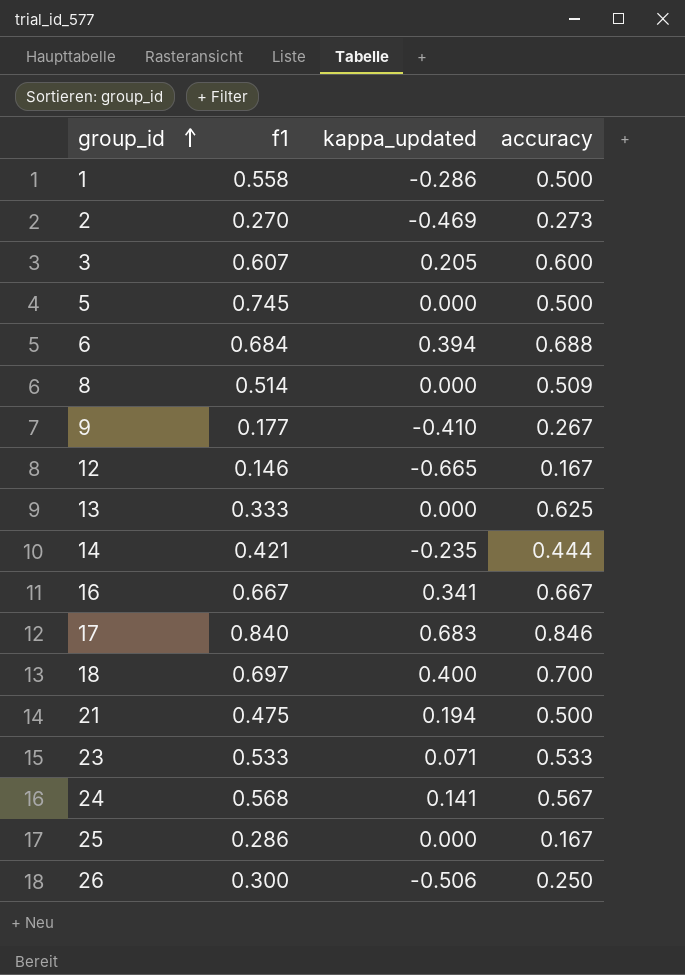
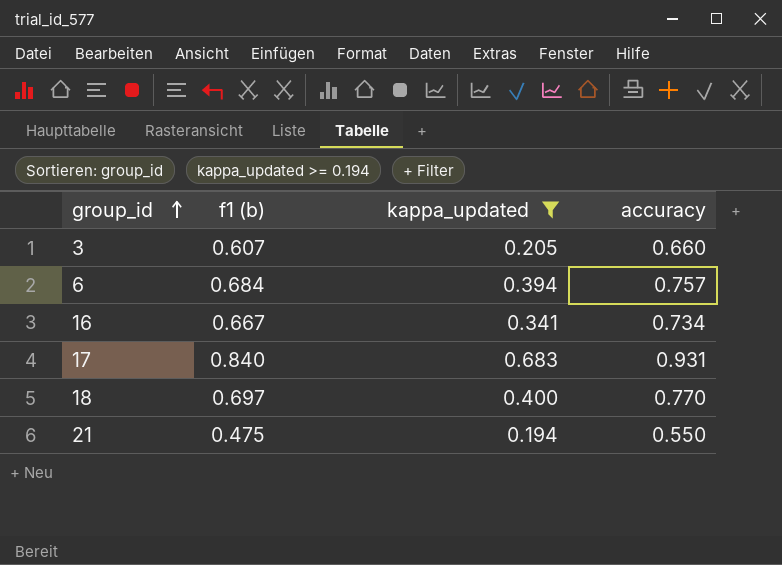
filter: none -> kappa_updated >= 0.194
column name: f1 -> f1 (b)
3 | accuracy: 0.600 -> 0.660
6 | accuracy: 0.688 -> 0.757
16 | accuracy: 0.667 -> 0.734
17 | accuracy: 0.846 -> 0.931
18 | accuracy: 0.700 -> 0.770
21 | accuracy: 0.500 -> 0.550

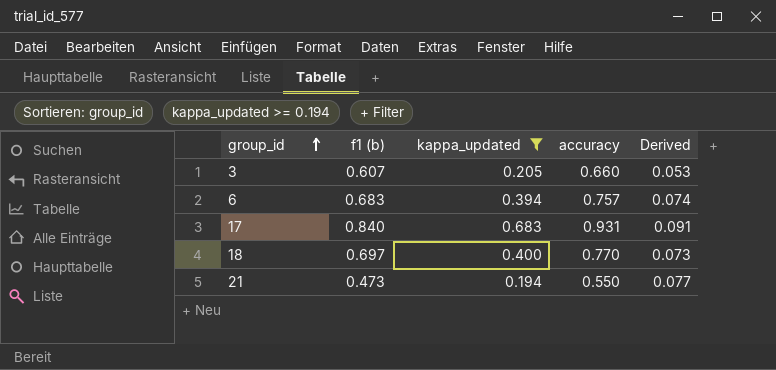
column Derived | formula: none -> [accuracy] - [f1 (b)]
row 16: 0.667 | 0.341 | 0.734 -> none
6 | f1 (b): 0.684 -> 0.683
21 | f1 (b): 0.475 -> 0.473

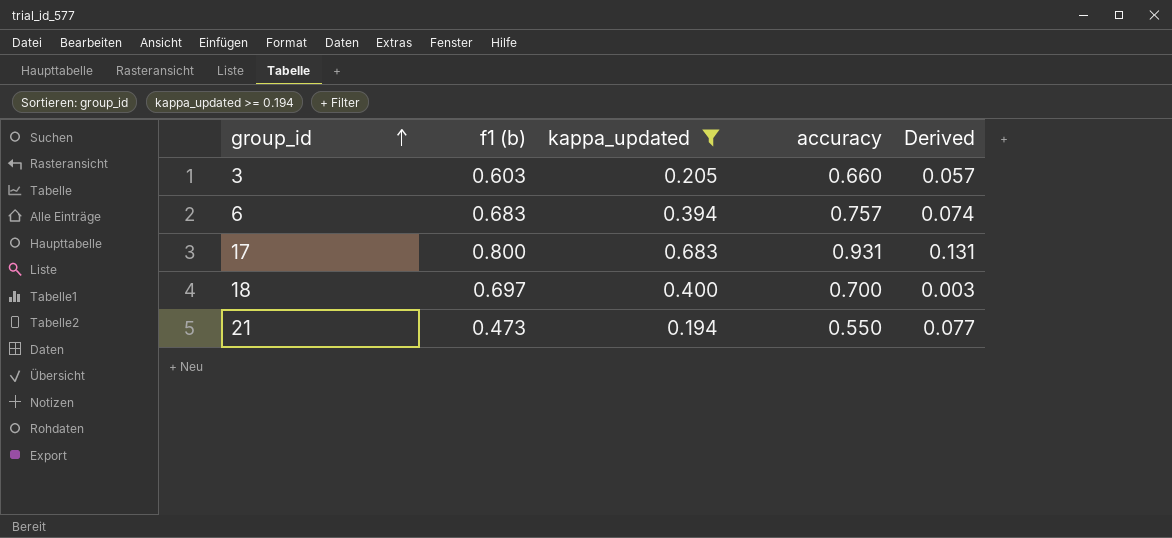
3 | f1 (b): 0.607 -> 0.603
3 | Derived: 0.053 -> 0.057
17 | f1 (b): 0.840 -> 0.800
17 | Derived: 0.091 -> 0.131
18 | accuracy: 0.770 -> 0.700
18 | Derived: 0.073 -> 0.003

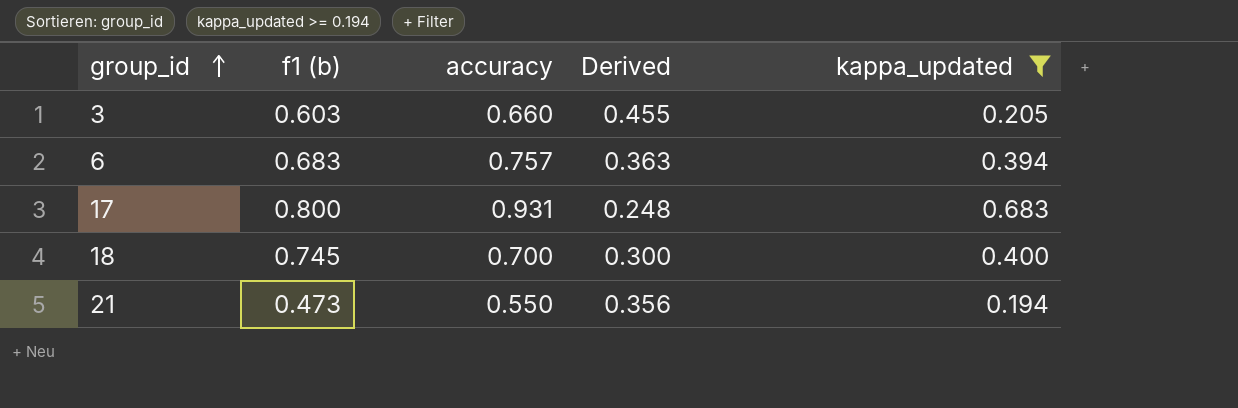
column Derived | formula: [accuracy] - [f1 (b)] -> [accuracy] - [kappa_updated]
column kappa_updated | position: 3 -> 5
18 | f1 (b): 0.697 -> 0.745

